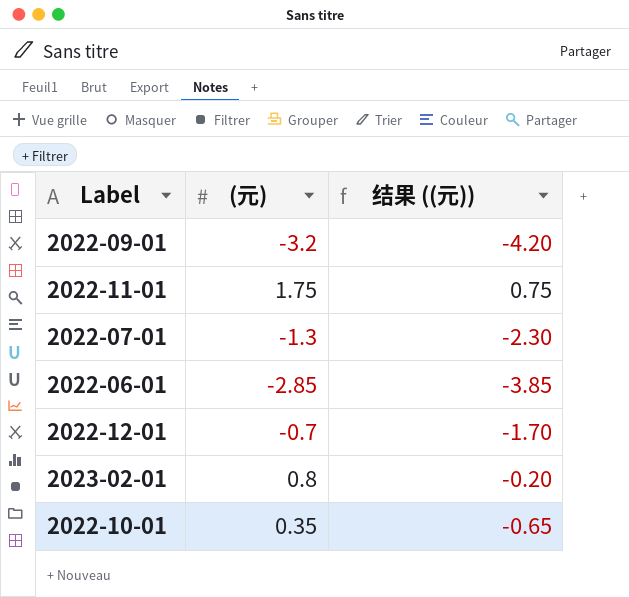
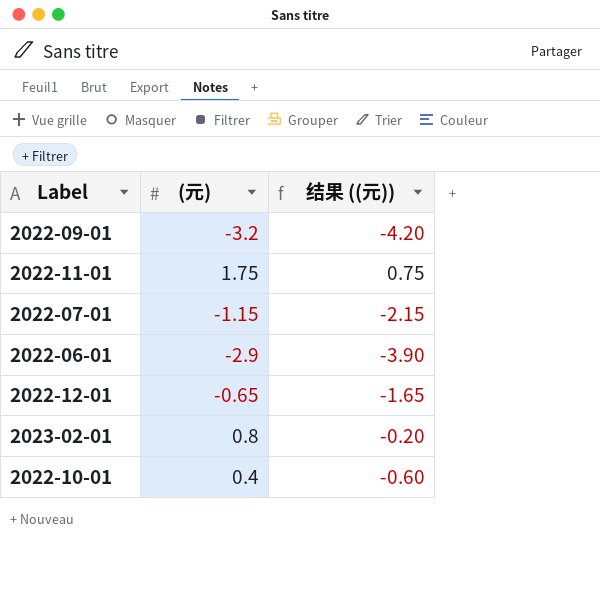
2022-07-01 | (元): -1.3 -> -1.15
2022-07-01 | 结果 ((元)): -2.30 -> -2.15
2022-06-01 | (元): -2.85 -> -2.9
2022-06-01 | 结果 ((元)): -3.85 -> -3.90
2022-12-01 | (元): -0.7 -> -0.65
2022-12-01 | 结果 ((元)): -1.70 -> -1.65
2022-10-01 | (元): 0.35 -> 0.4
2022-10-01 | 结果 ((元)): -0.65 -> -0.60

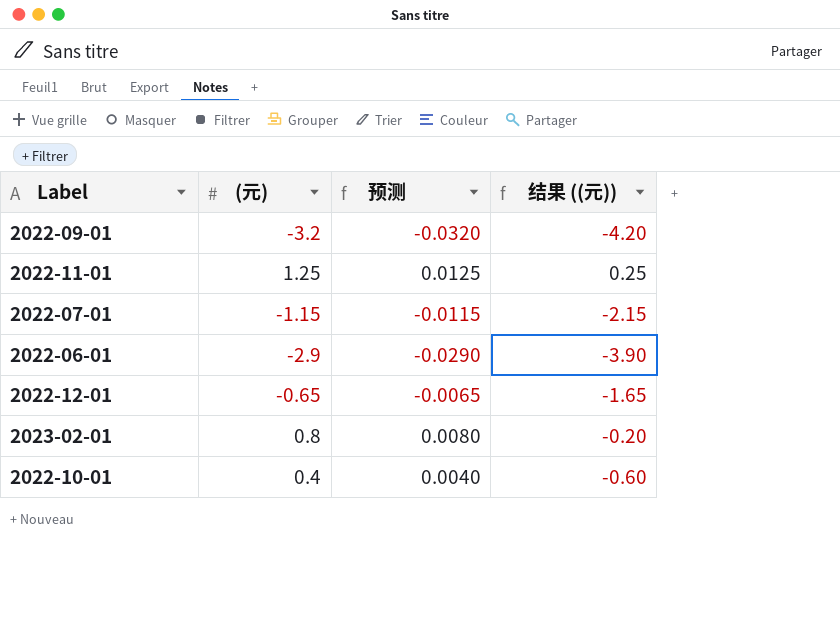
column 预测 | formula: none -> [(元)] * 0.01
2022-11-01 | (元): 1.75 -> 1.25
2022-11-01 | 结果 ((元)): 0.75 -> 0.25

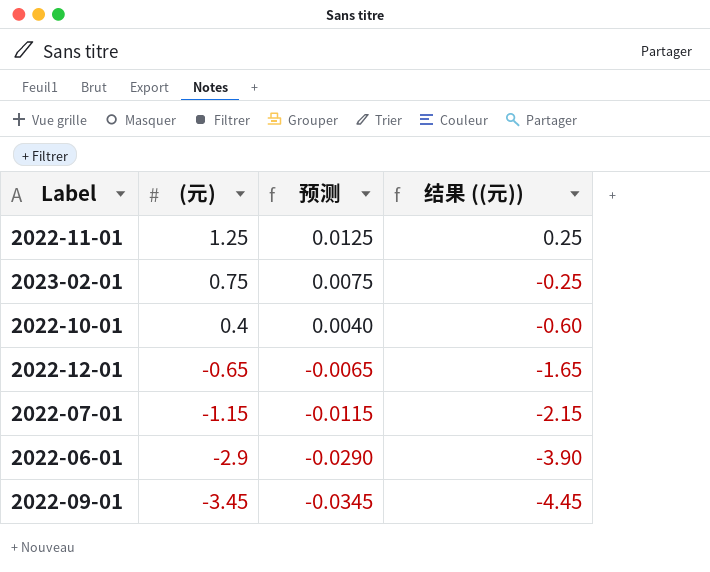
row order: none -> (元) descending
2023-02-01 | (元): 0.8 -> 0.75
2023-02-01 | 预测: 0.0080 -> 0.0075
2023-02-01 | 结果 ((元)): -0.20 -> -0.25
2022-09-01 | (元): -3.2 -> -3.45
2022-09-01 | 预测: -0.0320 -> -0.0345
2022-09-01 | 结果 ((元)): -4.20 -> -4.45

